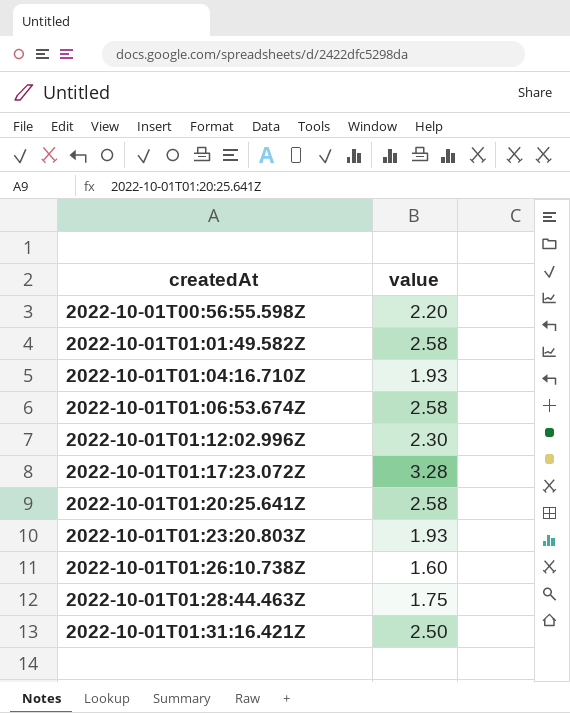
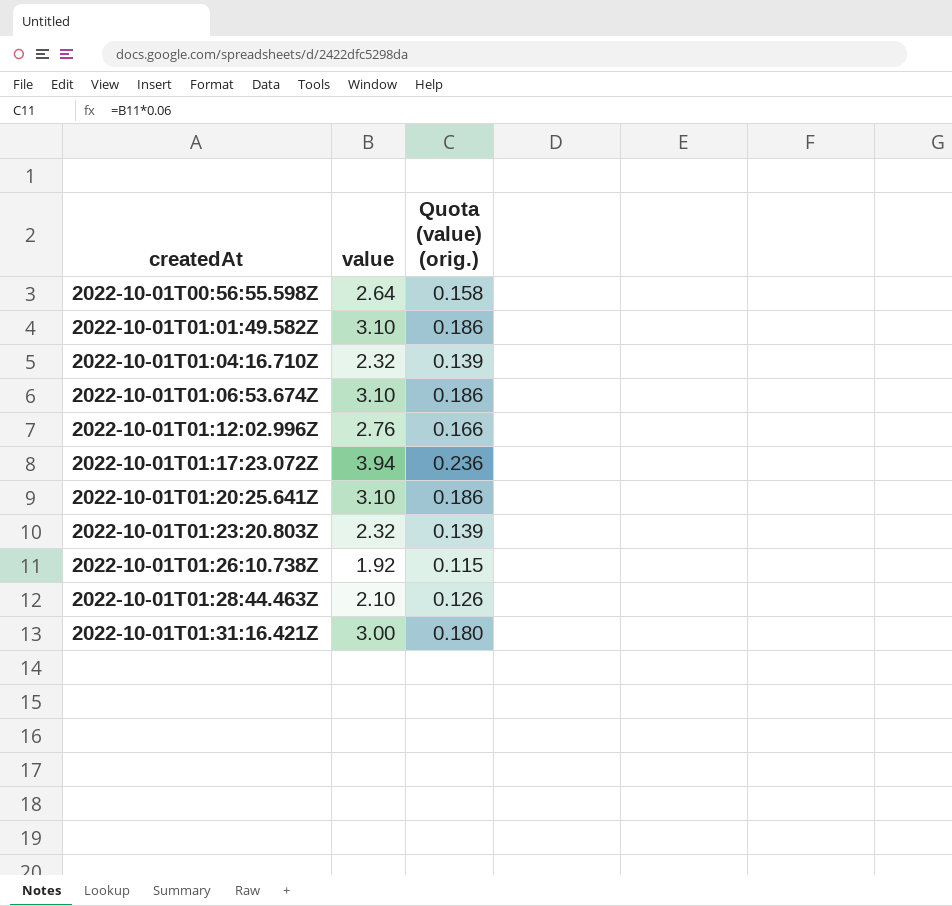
column Quota (value) (orig.) | formula: none -> [value] * 0.06
2022-10-01T00:56:55.598Z | value: 2.20 -> 2.64
2022-10-01T01:01:49.582Z | value: 2.58 -> 3.10
2022-10-01T01:04:16.710Z | value: 1.93 -> 2.32
2022-10-01T01:06:53.674Z | value: 2.58 -> 3.10
2022-10-01T01:12:02.996Z | value: 2.30 -> 2.76
2022-10-01T01:17:23.072Z | value: 3.28 -> 3.94
2022-10-01T01:20:25.641Z | value: 2.58 -> 3.10
2022-10-01T01:23:20.803Z | value: 1.93 -> 2.32
2022-10-01T01:26:10.738Z | value: 1.60 -> 1.92
2022-10-01T01:28:44.463Z | value: 1.75 -> 2.10
2022-10-01T01:31:16.421Z | value: 2.50 -> 3.00

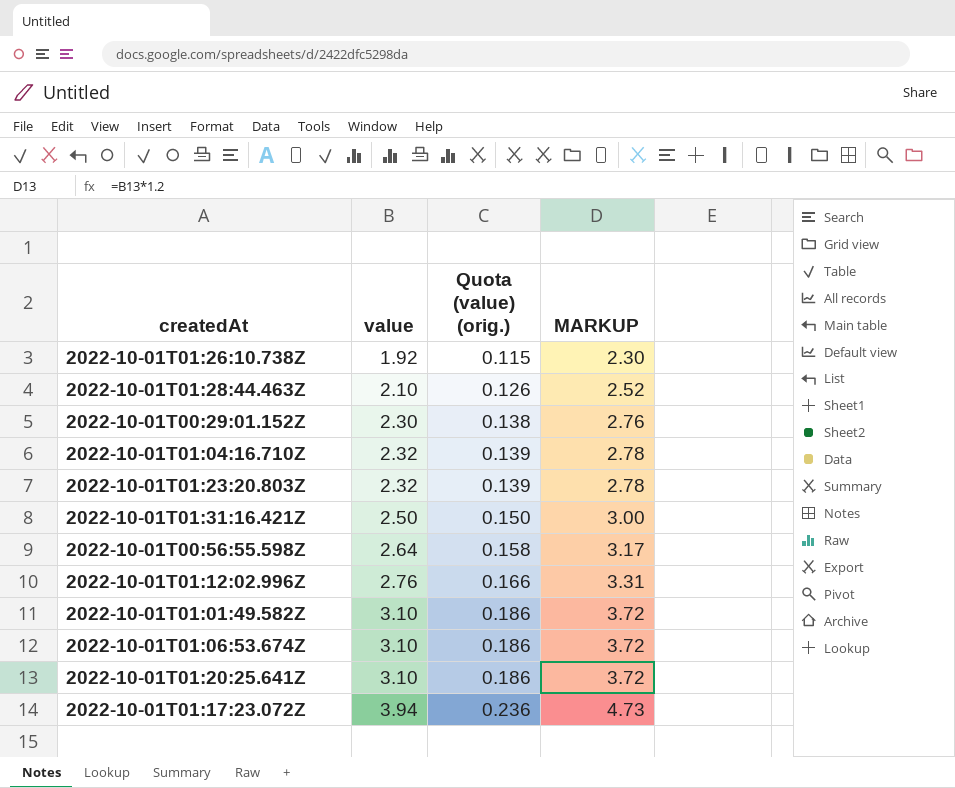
row order: createdAt ascending -> value ascending
column MARKUP | formula: none -> [value] * 1.2
row 2022-10-01T00:29:01.152Z: none -> 2.30 | 0.138 | 2.76
2022-10-01T01:31:16.421Z | value: 3.00 -> 2.50
2022-10-01T01:31:16.421Z | Quota (value) (orig.): 0.180 -> 0.150

